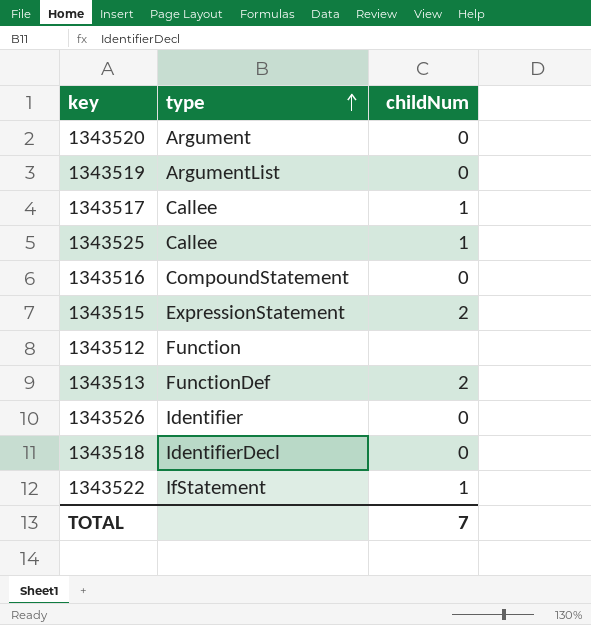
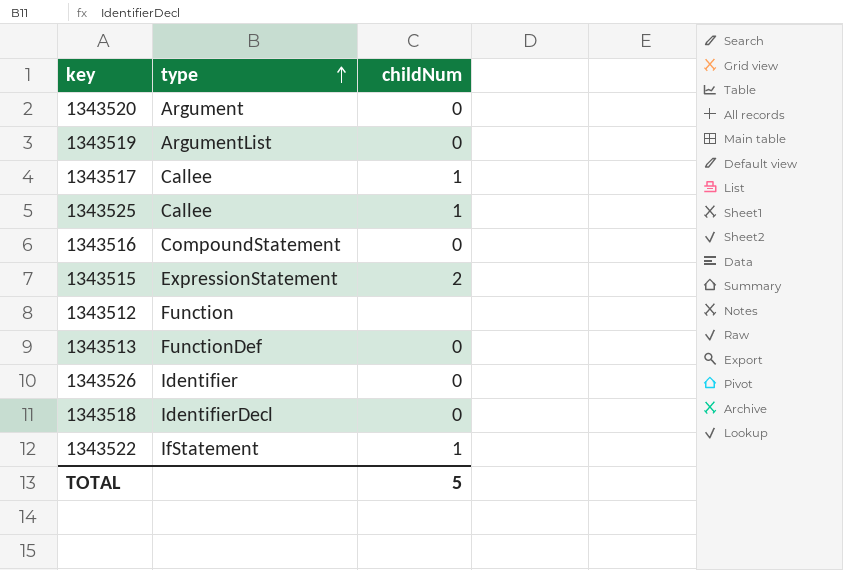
1343513 | childNum: 2 -> 0
TOTAL | childNum: 7 -> 5

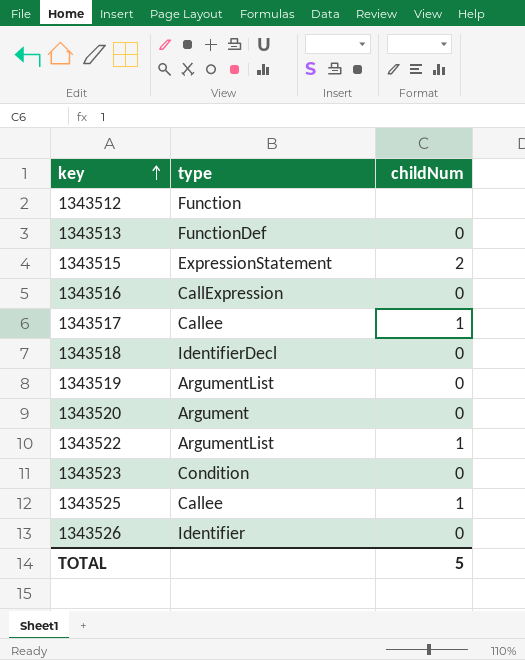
row order: type ascending -> key ascending
1343516 | type: CompoundStatement -> CallExpression
1343522 | type: IfStatement -> ArgumentList
row 1343523: none -> Condition | 0

